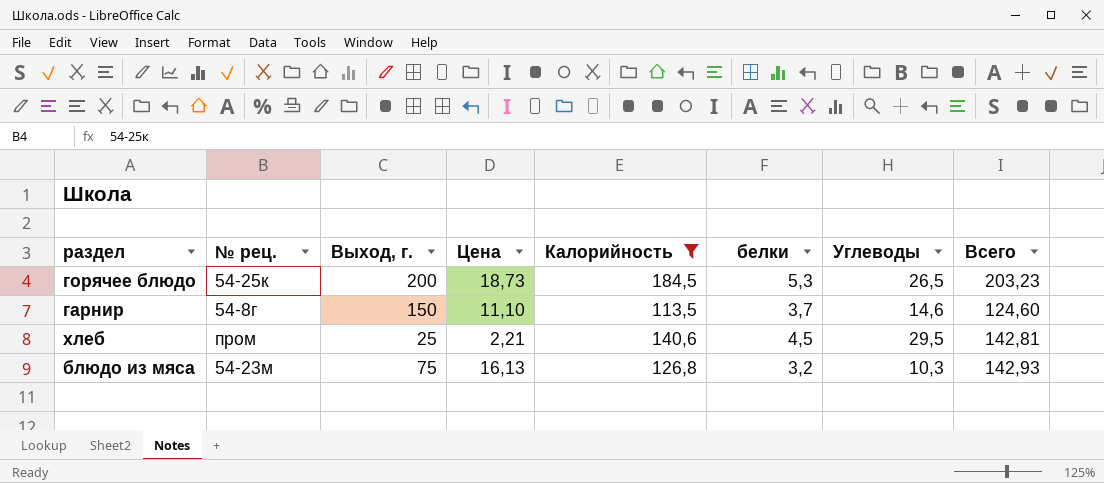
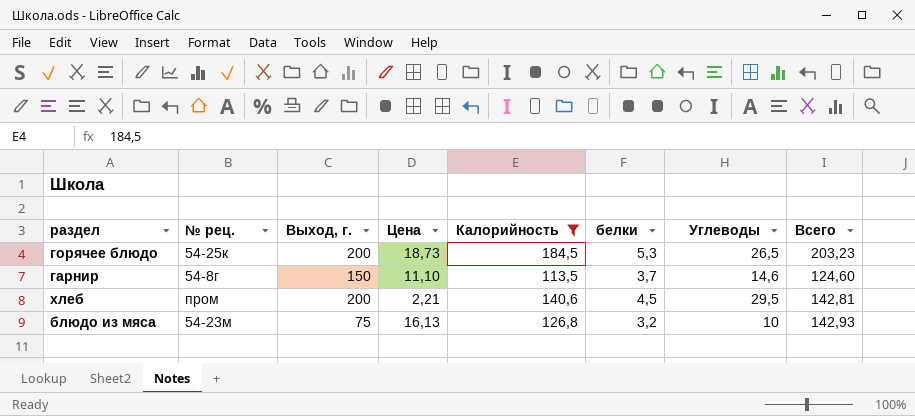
хлеб | Выход, г.: 25 -> 200
блюдо из мяса | Углеводы: 10,3 -> 10

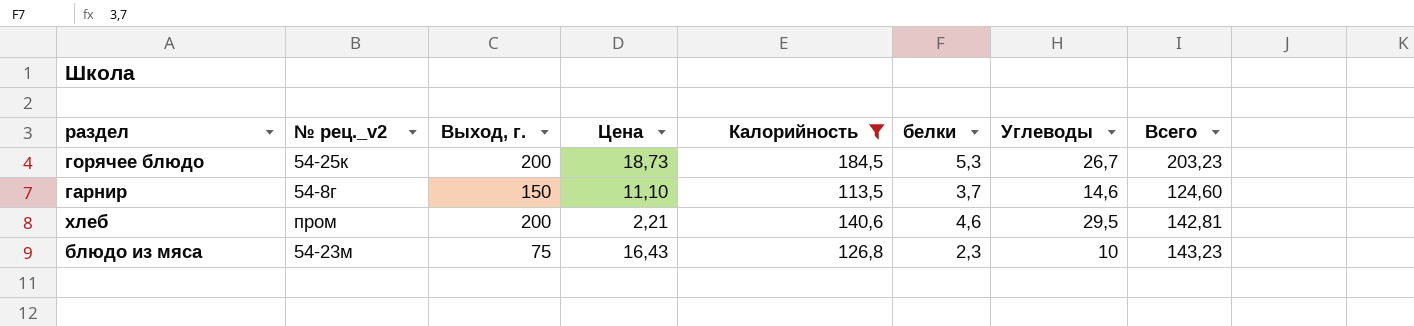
column name: № рец. -> № рец._v2
горячее блюдо | Углеводы: 26,5 -> 26,7
хлеб | белки: 4,5 -> 4,6
блюдо из мяса | Цена: 16,13 -> 16,43
блюдо из мяса | белки: 3,2 -> 2,3
блюдо из мяса | Всего: 142,93 -> 143,23

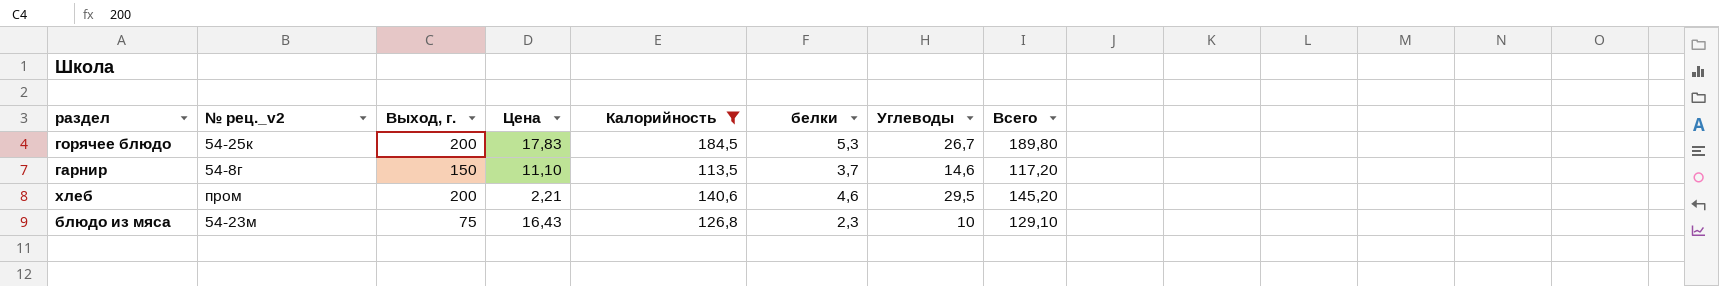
column Всего | formula: [Цена] + [Калорийность] -> [Калорийность] + [белки]
горячее блюдо | Цена: 18,73 -> 17,83

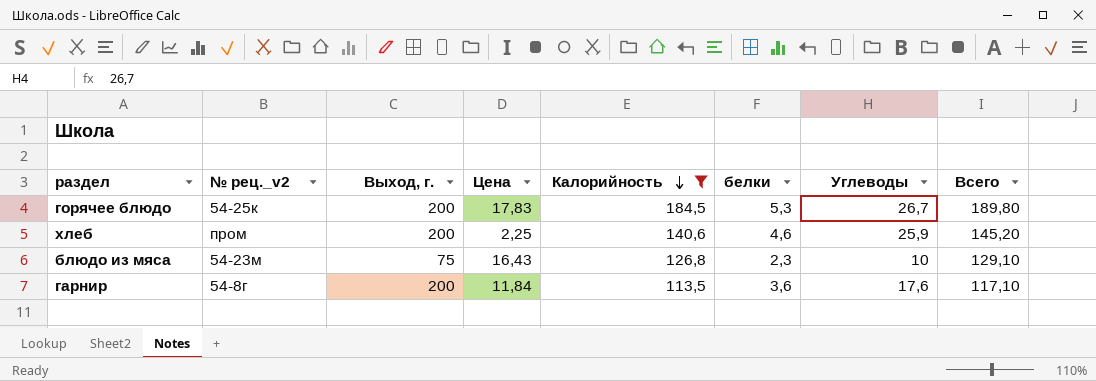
row order: none -> Калорийность descending
хлеб | Цена: 2,21 -> 2,25
хлеб | Углеводы: 29,5 -> 25,9
гарнир | Выход, г.: 150 -> 200
гарнир | Цена: 11,10 -> 11,84
гарнир | белки: 3,7 -> 3,6
гарнир | Углеводы: 14,6 -> 17,6
гарнир | Всего: 117,20 -> 117,10

